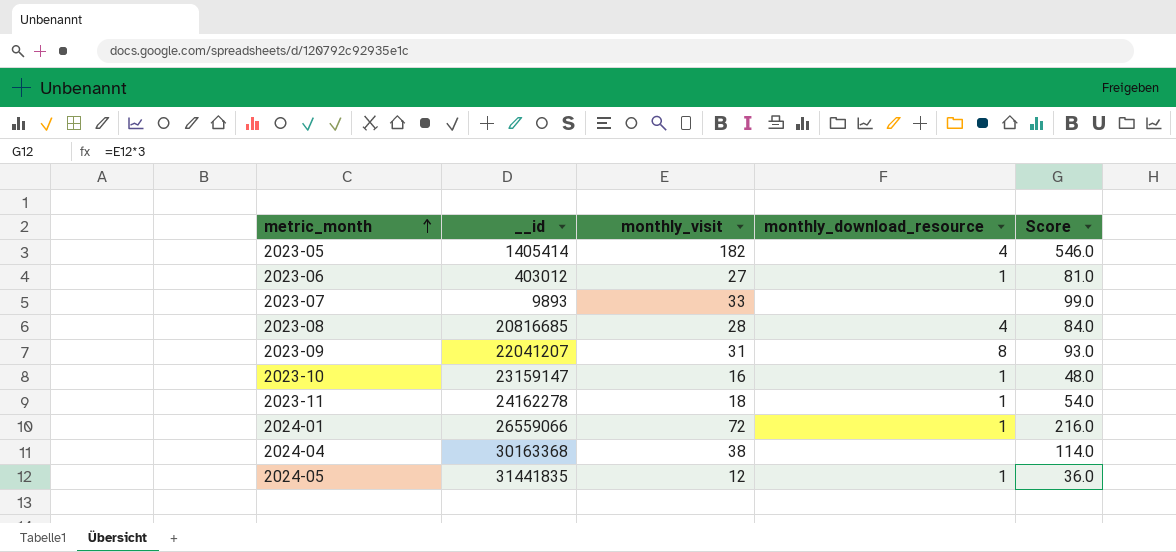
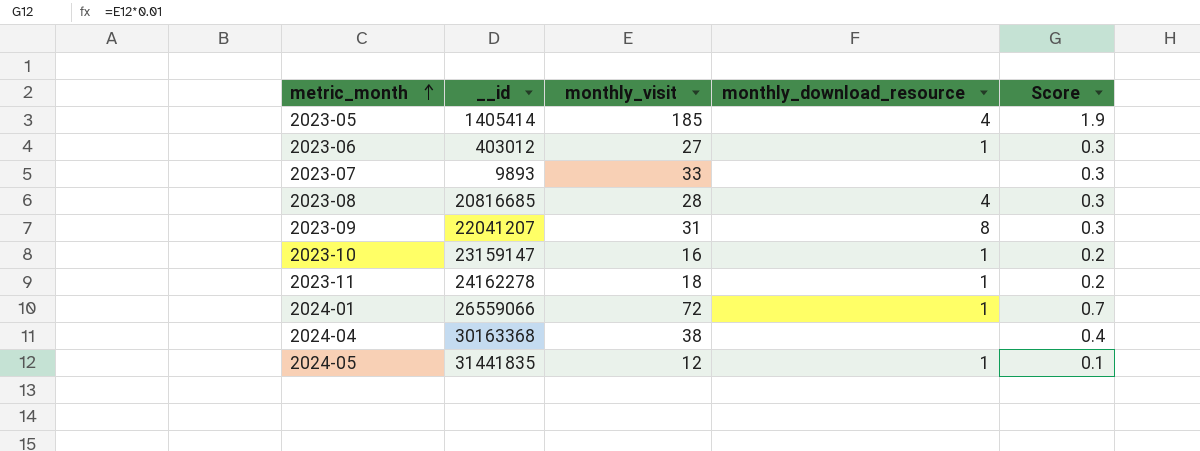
column Score | formula: [monthly_visit] * 3 -> [monthly_visit] * 0.01
2023-05 | monthly_visit: 182 -> 185

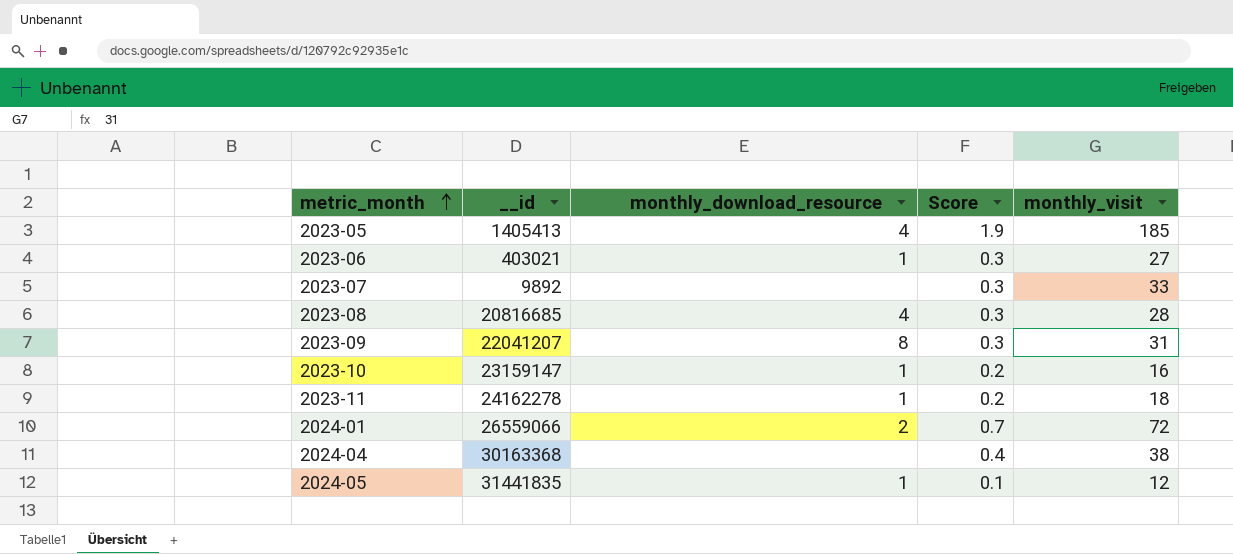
column monthly_visit | position: 3 -> 5
2023-05 | __id: 1405414 -> 1405413
2023-06 | __id: 403012 -> 403021
2023-07 | __id: 9893 -> 9892
2024-01 | monthly_download_resource: 1 -> 2

